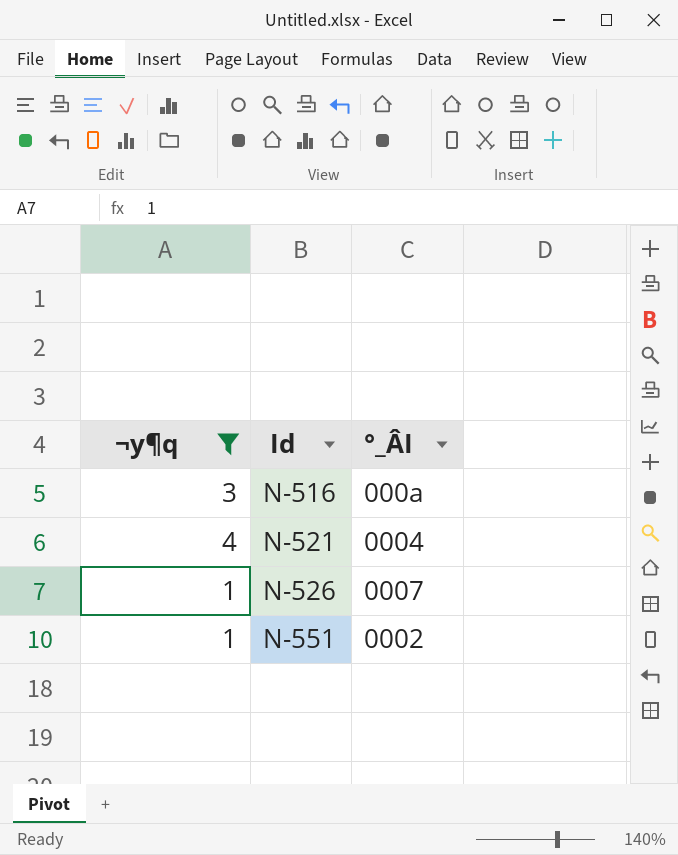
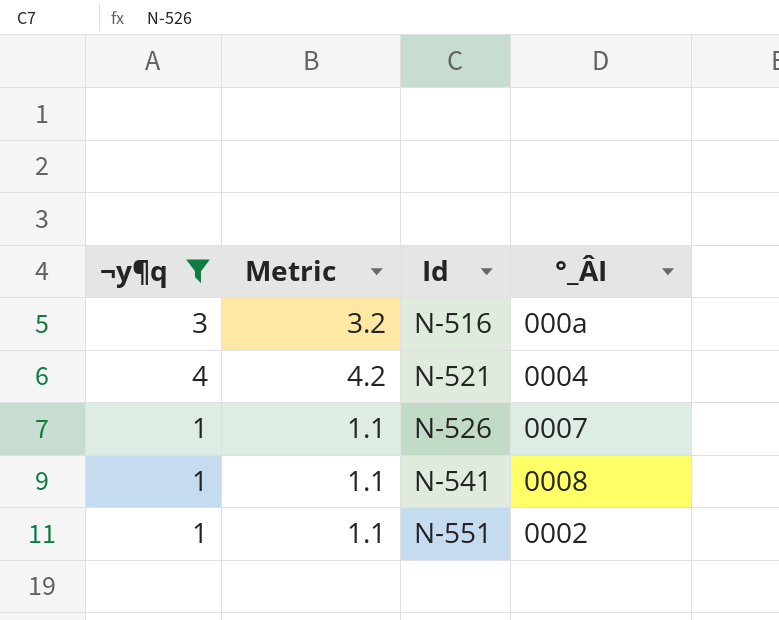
column Metric | formula: none -> [¬y¶q] * 1.05
row N-541: none -> 1 | 1.1 | 0008

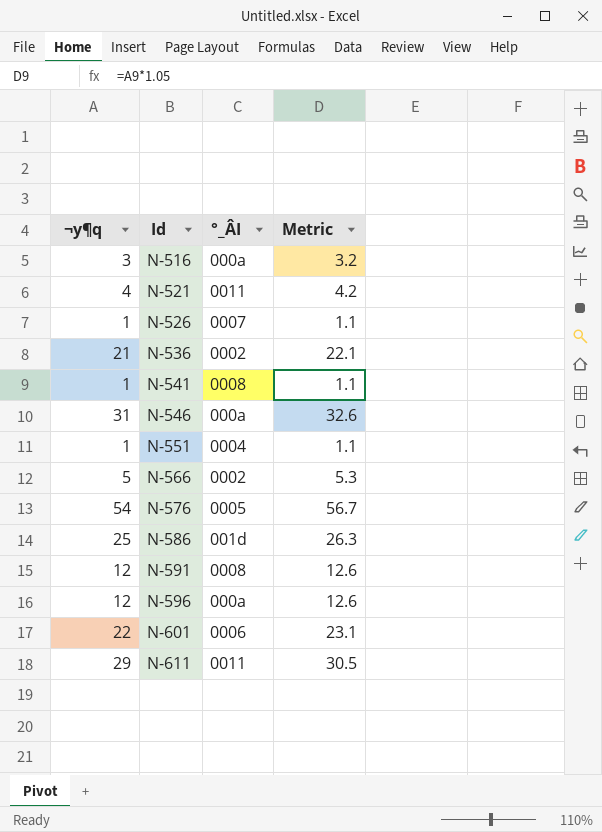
filter: ¬y¶q <= 4 -> none
column Metric | position: 2 -> 4
N-521 | °_ÂI: 0004 -> 0011
N-551 | °_ÂI: 0002 -> 0004

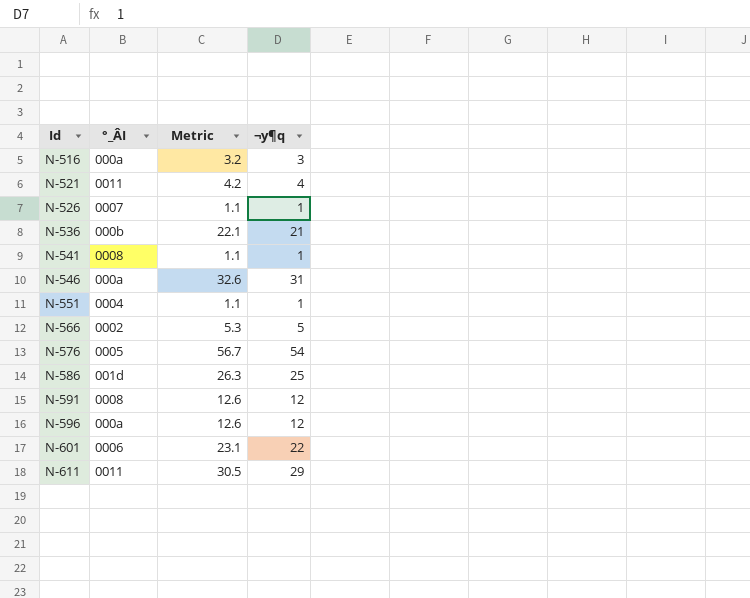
column ¬y¶q | position: 1 -> 4
N-536 | °_ÂI: 0002 -> 000b

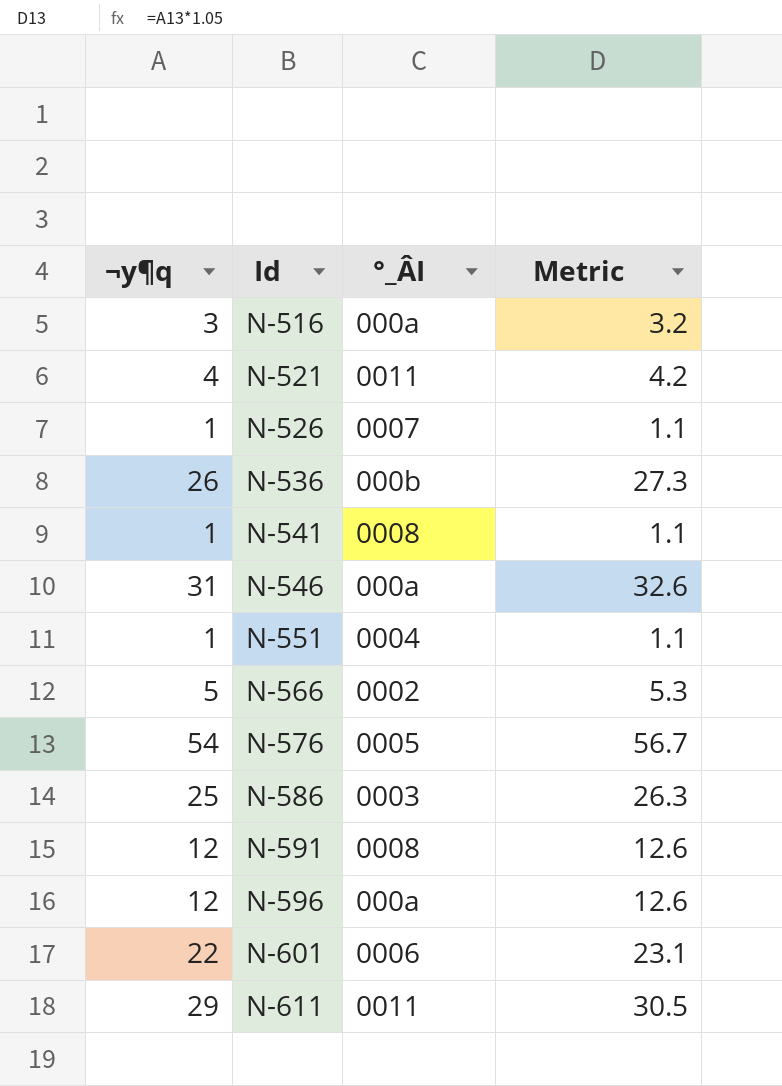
column ¬y¶q | position: 4 -> 1
N-536 | ¬y¶q: 21 -> 26
N-536 | Metric: 22.1 -> 27.3
N-586 | °_ÂI: 001d -> 0003

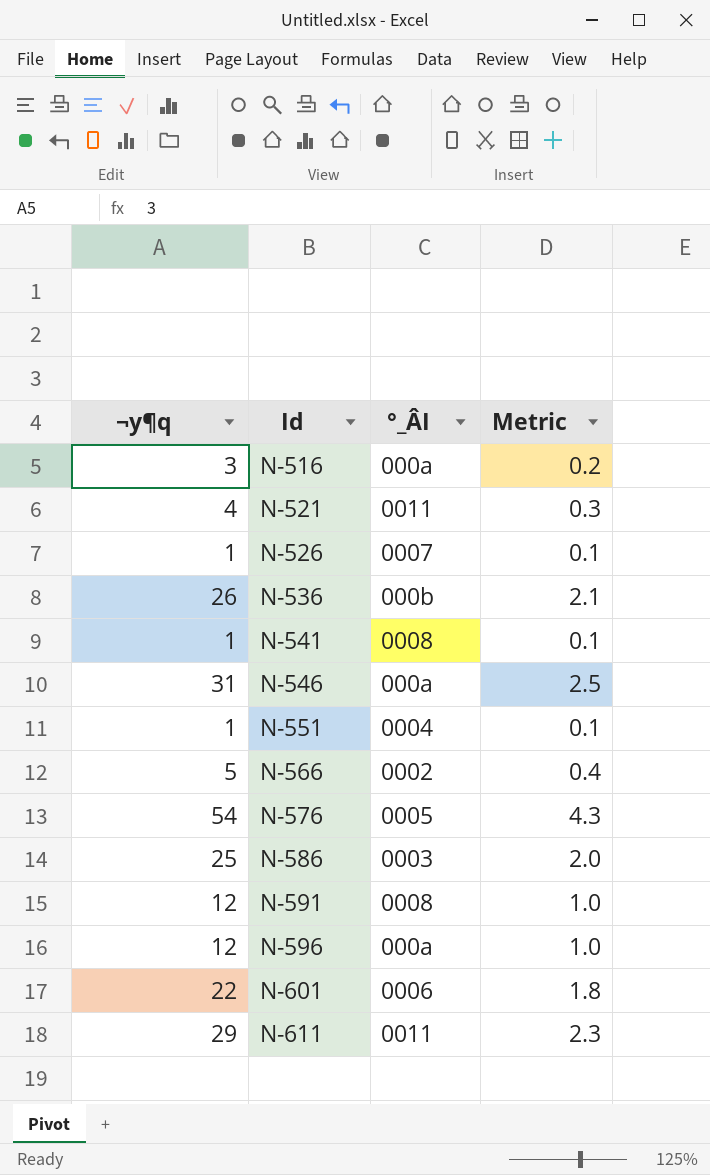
column Metric | formula: [¬y¶q] * 1.05 -> [¬y¶q] * 0.08

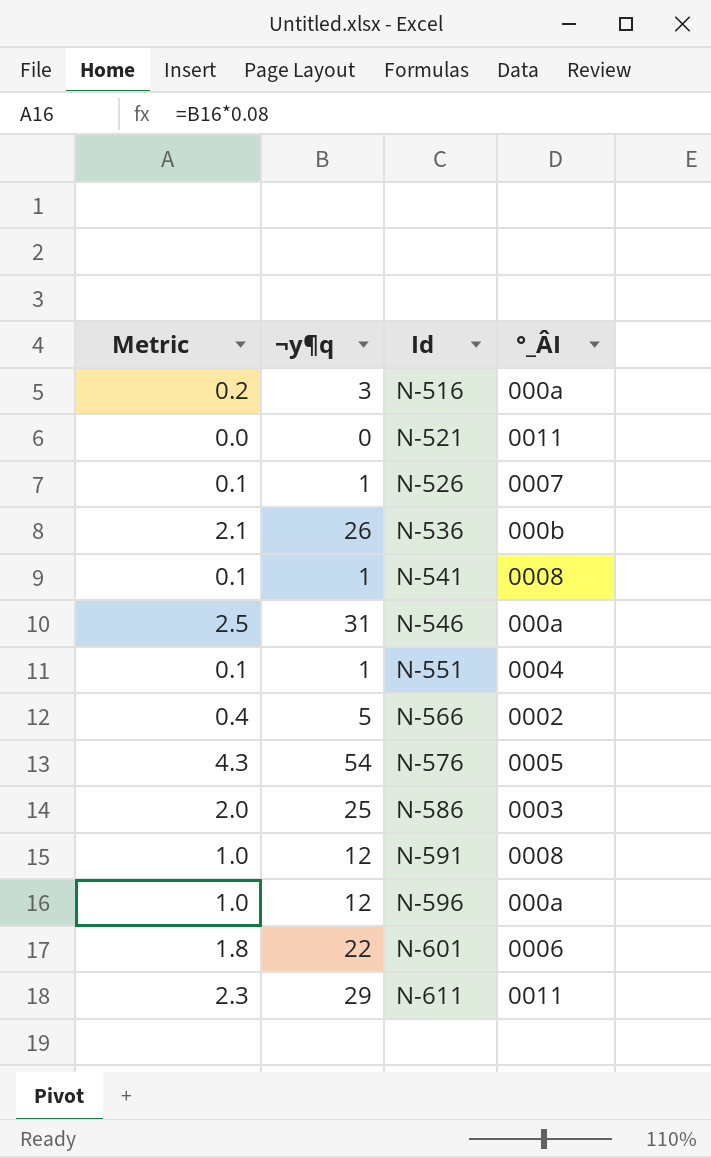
column Metric | position: 4 -> 1
N-521 | Metric: 0.3 -> 0.0
N-521 | ¬y¶q: 4 -> 0

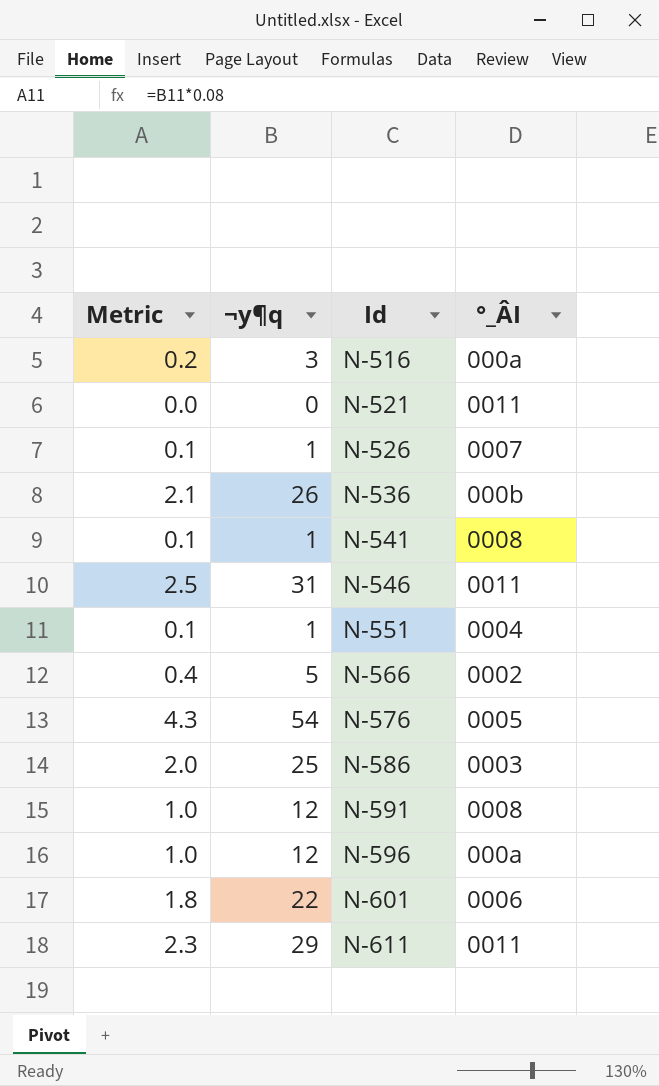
N-546 | °_ÂI: 000a -> 0011

